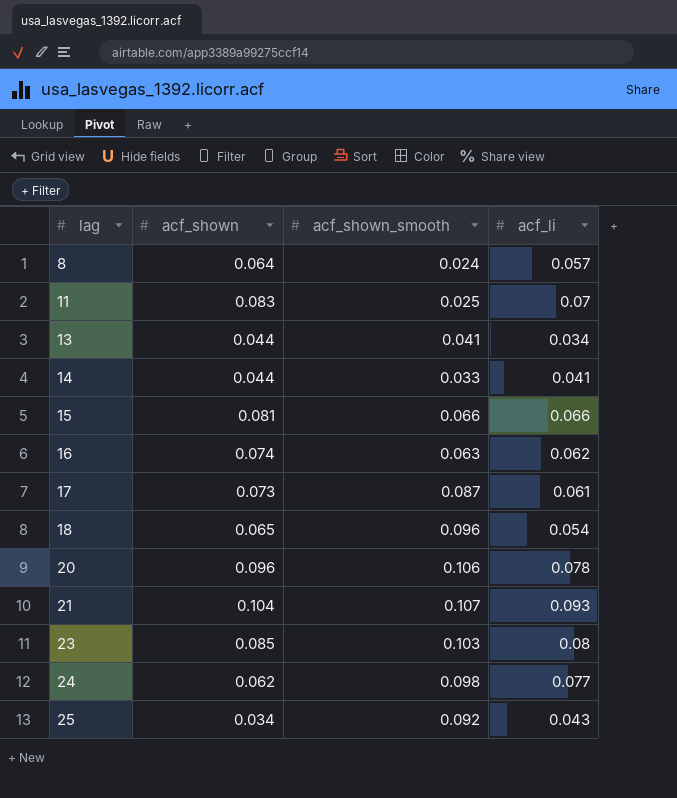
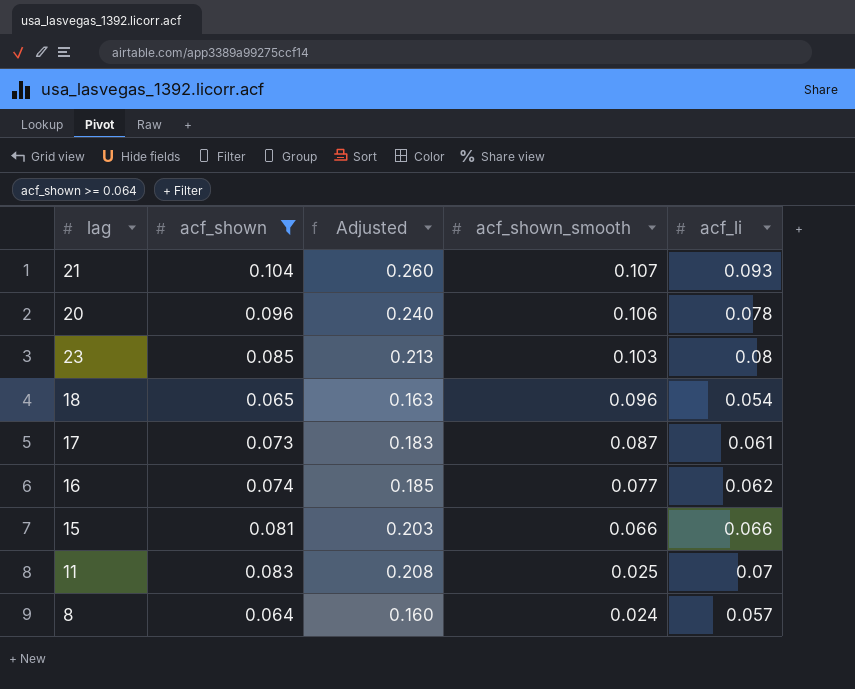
filter: none -> acf_shown >= 0.064
row order: lag ascending -> acf_shown_smooth descending
column Adjusted | formula: none -> [acf_shown] * 2.5
16 | acf_shown_smooth: 0.063 -> 0.077

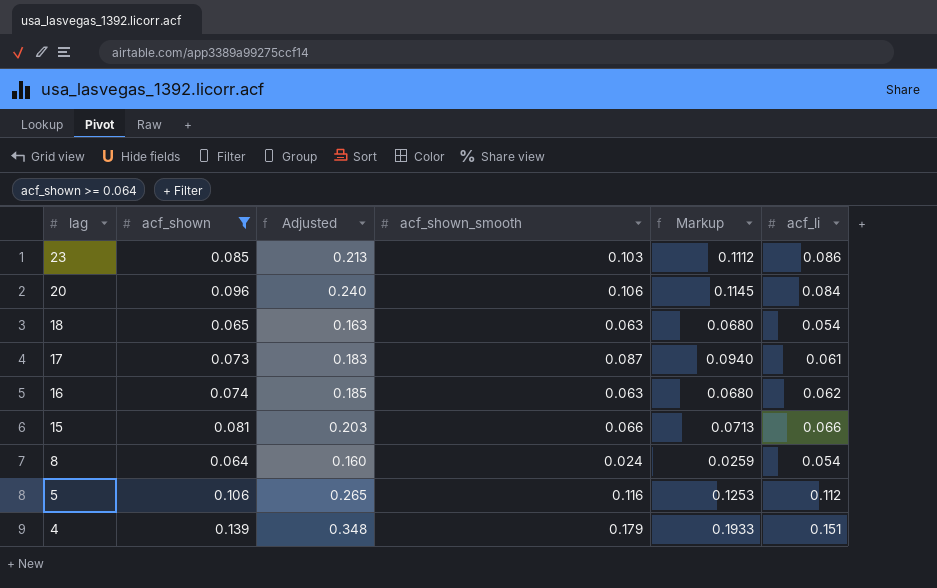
row order: acf_shown_smooth descending -> lag descending
column Markup | formula: none -> [acf_shown_smooth] * 1.08
row 21: 0.104 | 0.260 | 0.107 | 0.093 -> none
row 11: 0.083 | 0.208 | 0.025 | 0.07 -> none
23 | acf_li: 0.08 -> 0.086
20 | acf_li: 0.078 -> 0.084
18 | acf_shown_smooth: 0.096 -> 0.063
16 | acf_shown_smooth: 0.077 -> 0.063
8 | acf_li: 0.057 -> 0.054
row 5: none -> 0.106 | 0.265 | 0.116 | 0.1253 | 0.112
row 4: none -> 0.139 | 0.348 | 0.179 | 0.1933 | 0.151

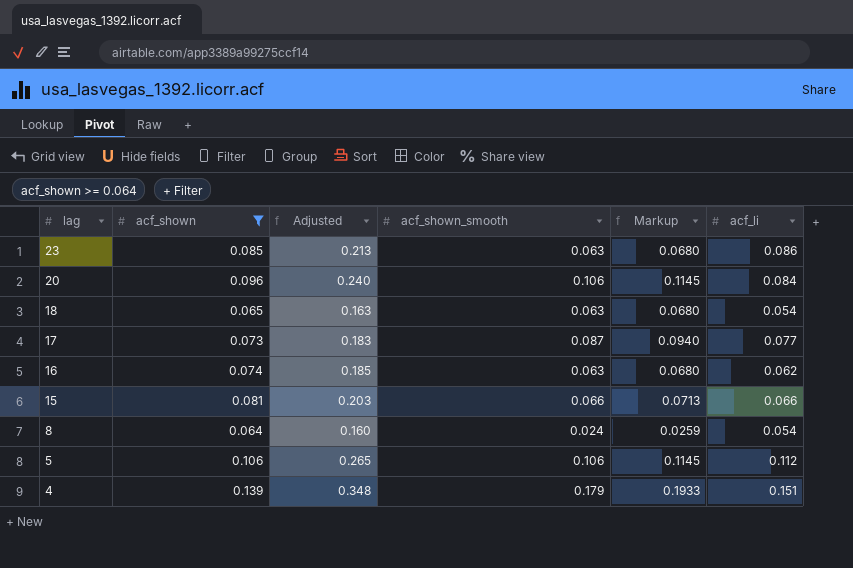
23 | acf_shown_smooth: 0.103 -> 0.063
23 | Markup: 0.1112 -> 0.0680
17 | acf_li: 0.061 -> 0.077
5 | acf_shown_smooth: 0.116 -> 0.106
5 | Markup: 0.1253 -> 0.1145

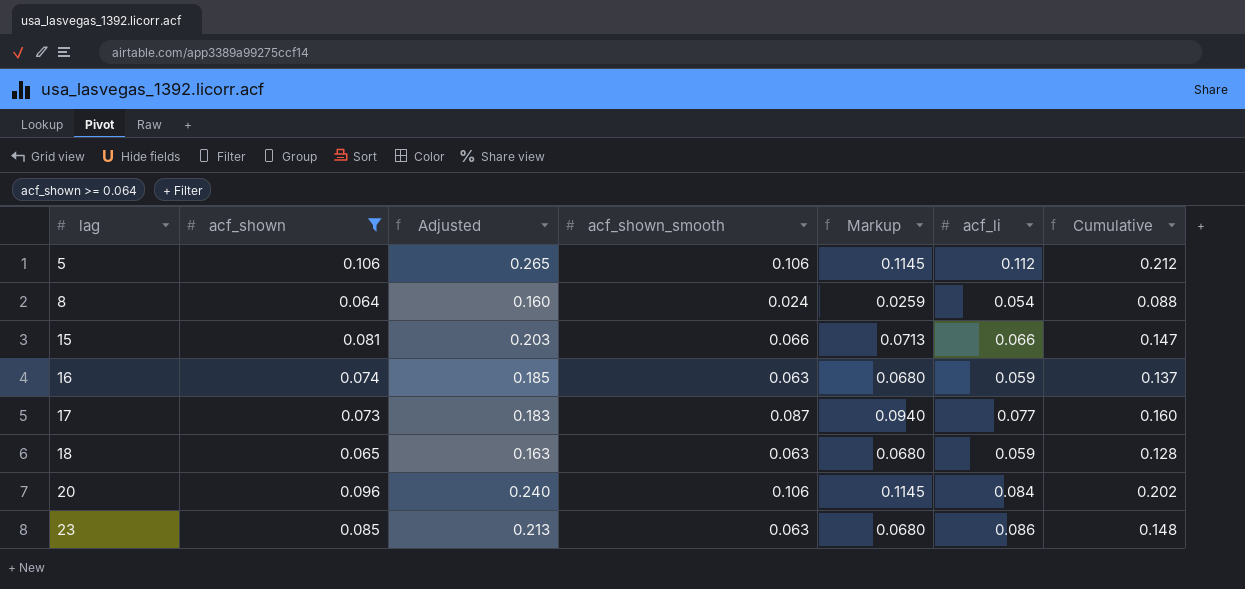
row order: lag descending -> lag ascending
column Cumulative | formula: none -> [acf_shown] + [acf_shown_smooth]
row 4: 0.139 | 0.348 | 0.179 | 0.1933 | 0.151 -> none
16 | acf_li: 0.062 -> 0.059
18 | acf_li: 0.054 -> 0.059

